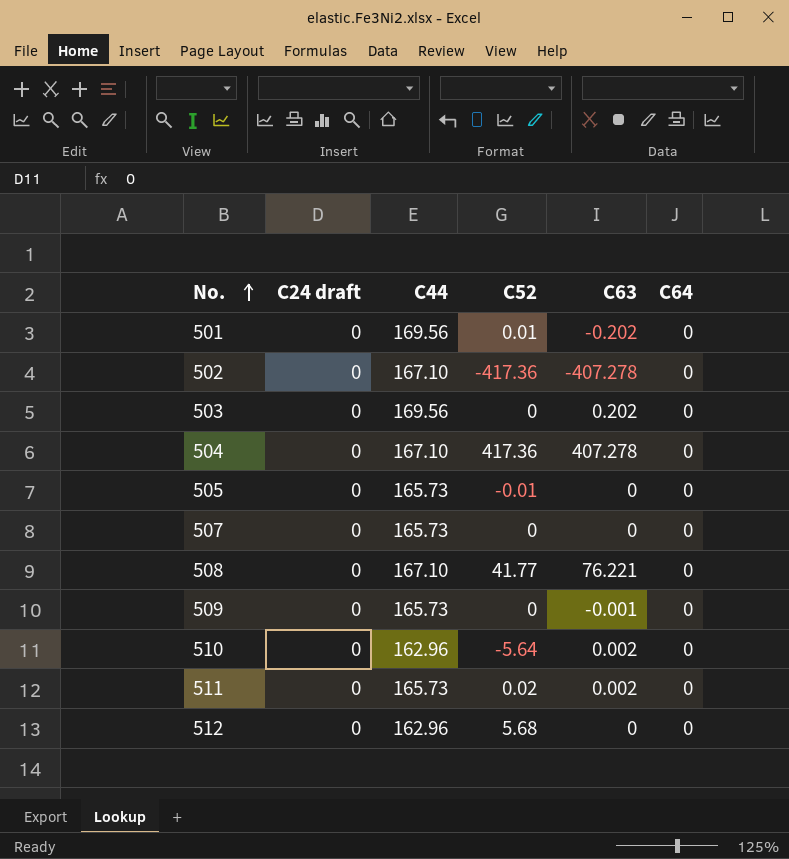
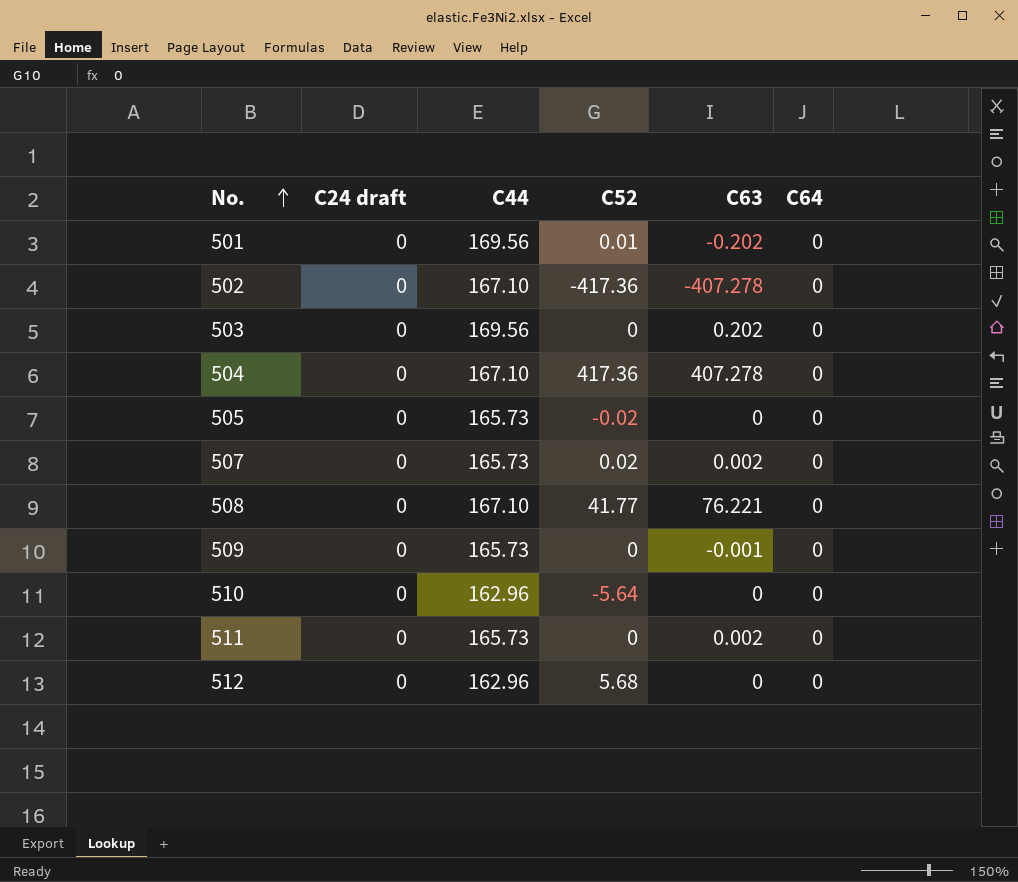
505 | C52: -0.01 -> -0.02
507 | C52: 0 -> 0.02
507 | C63: 0 -> 0.002
510 | C63: 0.002 -> 0
511 | C52: 0.02 -> 0

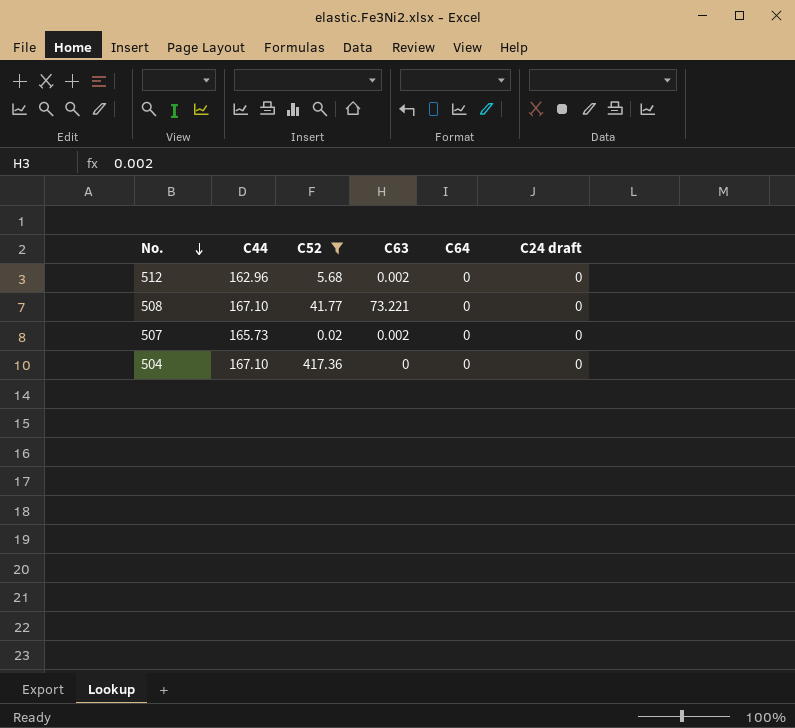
filter: none -> C52 >= 0.02
row order: No. ascending -> No. descending
column C24 draft | position: 2 -> 6
512 | C63: 0 -> 0.002
508 | C63: 76.221 -> 73.221
504 | C63: 407.278 -> 0

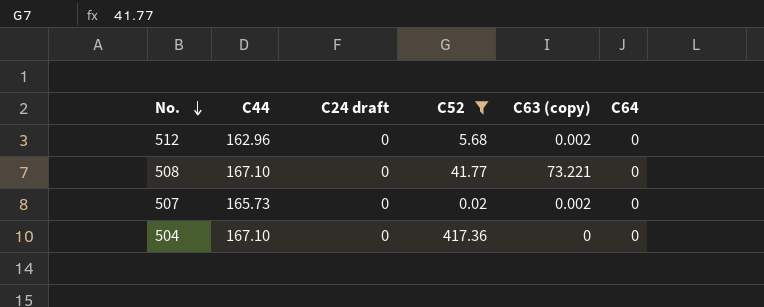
column C24 draft | position: 6 -> 3
column name: C63 -> C63 (copy)

